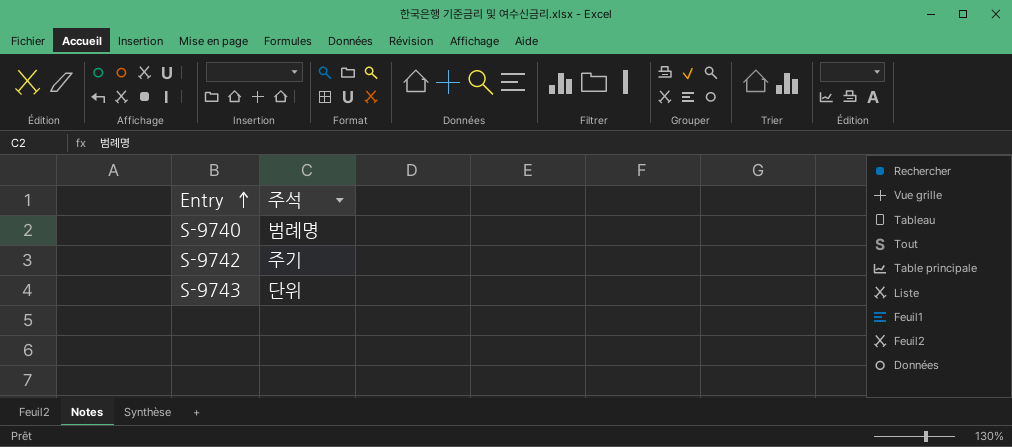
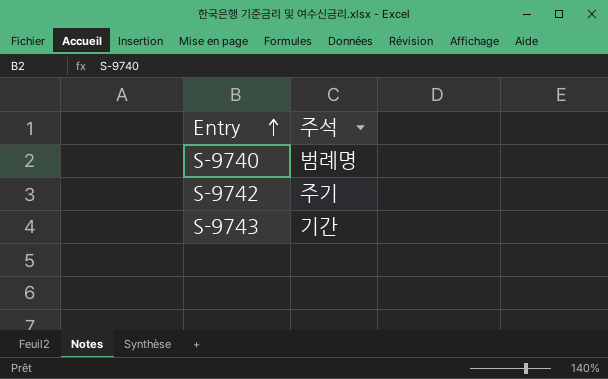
S-9743 | 주석: 단위 -> 기간

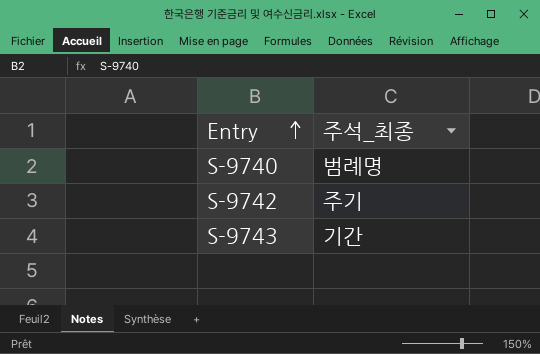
column name: 주석 -> 주석_최종

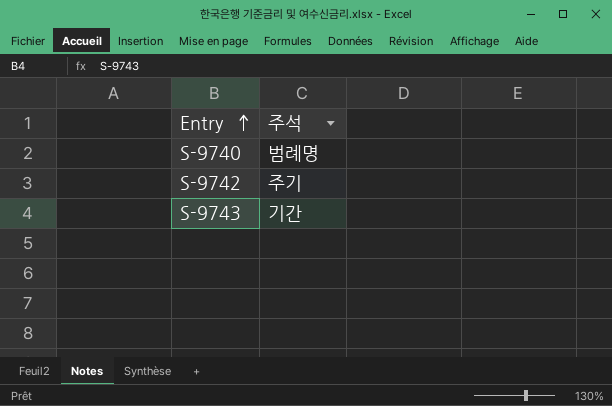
column name: 주석_최종 -> 주석

